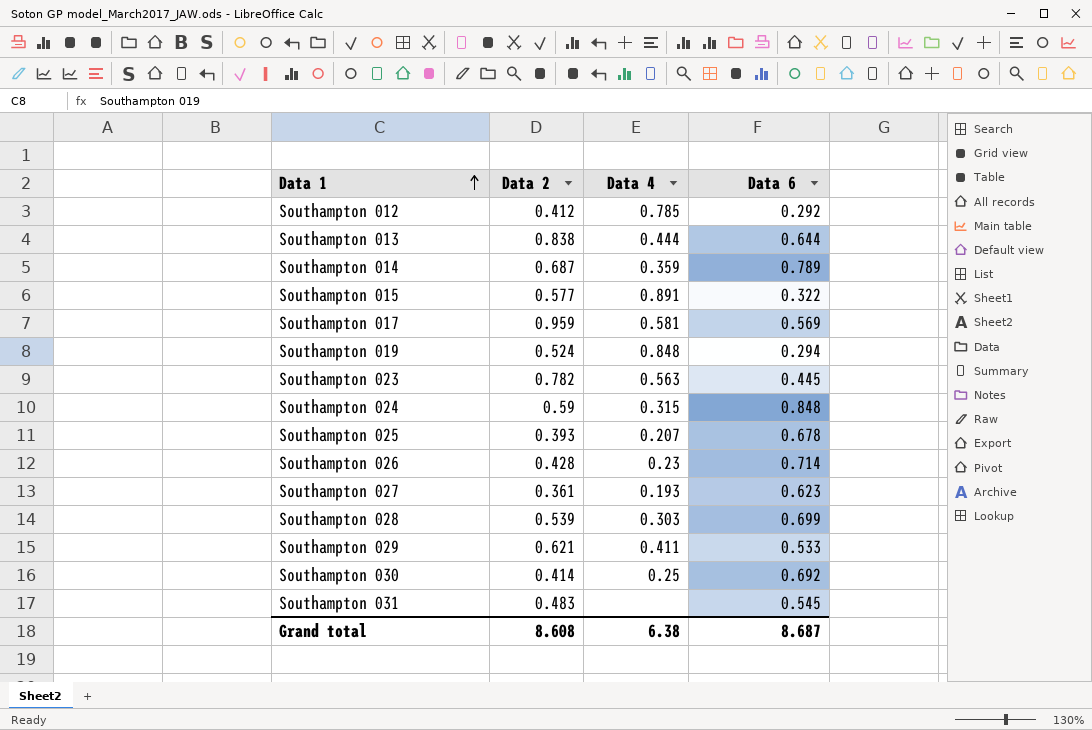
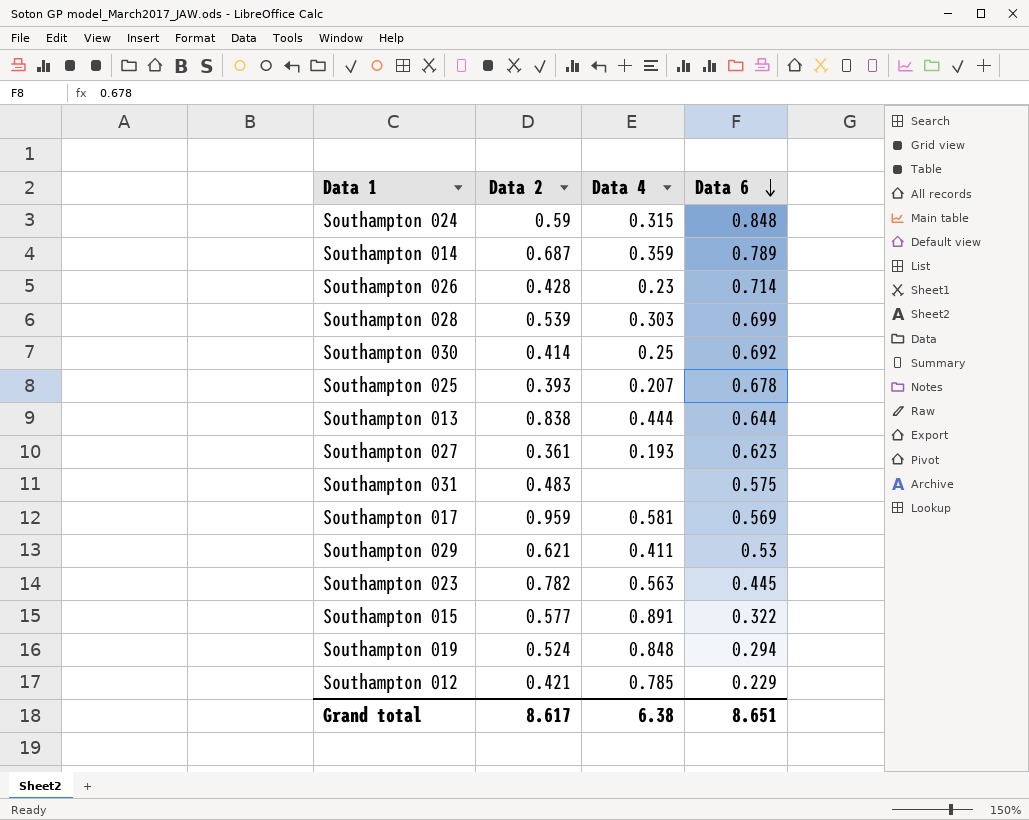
row order: Data 1 ascending -> Data 6 descending
Southampton 031 | Data 6: 0.545 -> 0.575
Southampton 029 | Data 6: 0.533 -> 0.53
Southampton 012 | Data 2: 0.412 -> 0.421
Southampton 012 | Data 6: 0.292 -> 0.229
Grand total | Data 2: 8.608 -> 8.617
Grand total | Data 6: 8.687 -> 8.651

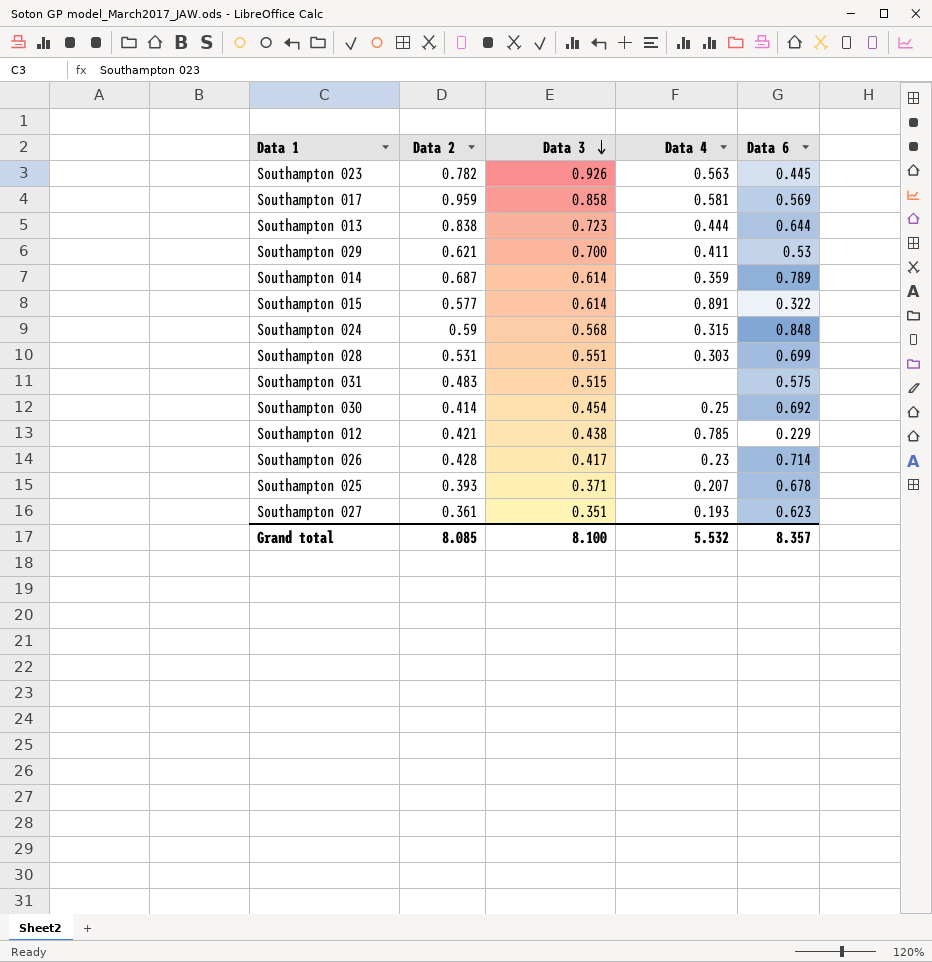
row order: Data 6 descending -> Data 3 descending
column Data 3 | position: none -> 3
row Southampton 019: 0.524 | 0.848 | 0.294 -> none
Southampton 028 | Data 2: 0.539 -> 0.531
Grand total | Data 2: 8.617 -> 8.085
Grand total | Data 4: 6.38 -> 5.532
Grand total | Data 6: 8.651 -> 8.357

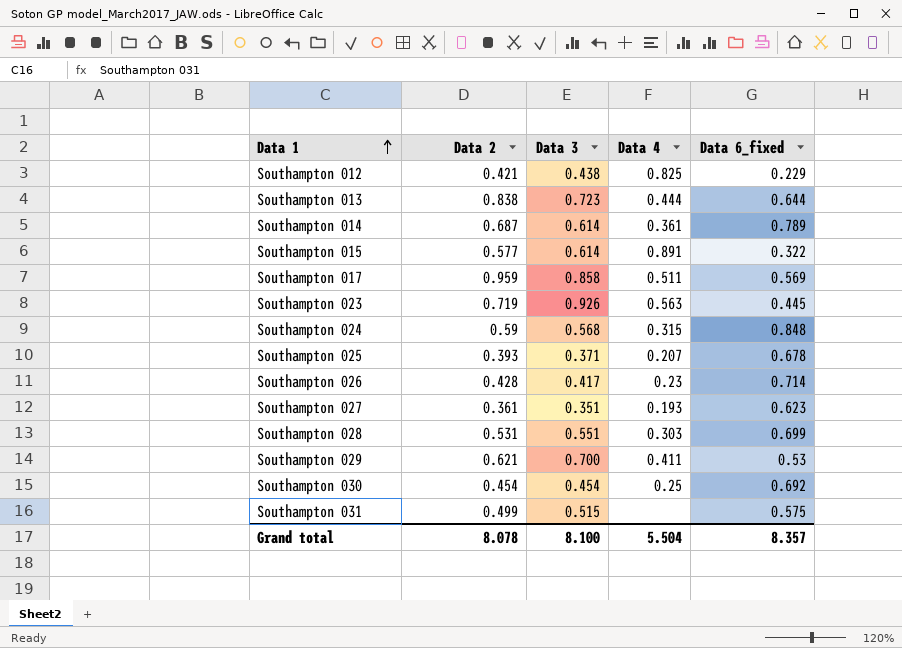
row order: Data 3 descending -> Data 1 ascending
column name: Data 6 -> Data 6_fixed
Southampton 012 | Data 4: 0.785 -> 0.825
Southampton 014 | Data 4: 0.359 -> 0.361
Southampton 017 | Data 4: 0.581 -> 0.511
Southampton 023 | Data 2: 0.782 -> 0.719
Southampton 030 | Data 2: 0.414 -> 0.454
Southampton 031 | Data 2: 0.483 -> 0.499
Grand total | Data 2: 8.085 -> 8.078
Grand total | Data 4: 5.532 -> 5.504

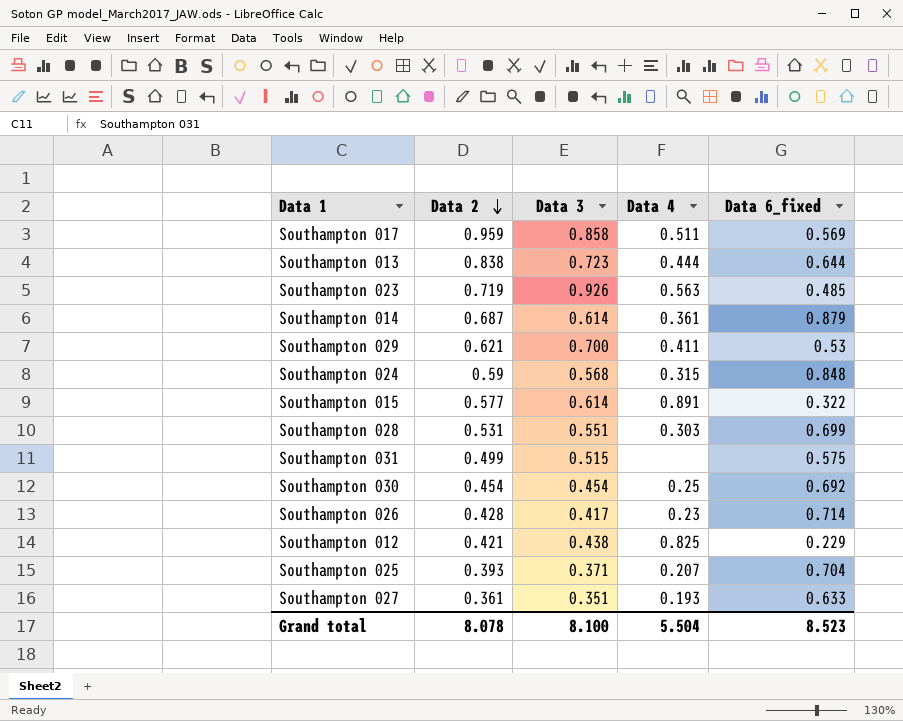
row order: Data 1 ascending -> Data 2 descending
Southampton 023 | Data 6_fixed: 0.445 -> 0.485
Southampton 014 | Data 6_fixed: 0.789 -> 0.879
Southampton 025 | Data 6_fixed: 0.678 -> 0.704
Southampton 027 | Data 6_fixed: 0.623 -> 0.633
Grand total | Data 6_fixed: 8.357 -> 8.523

